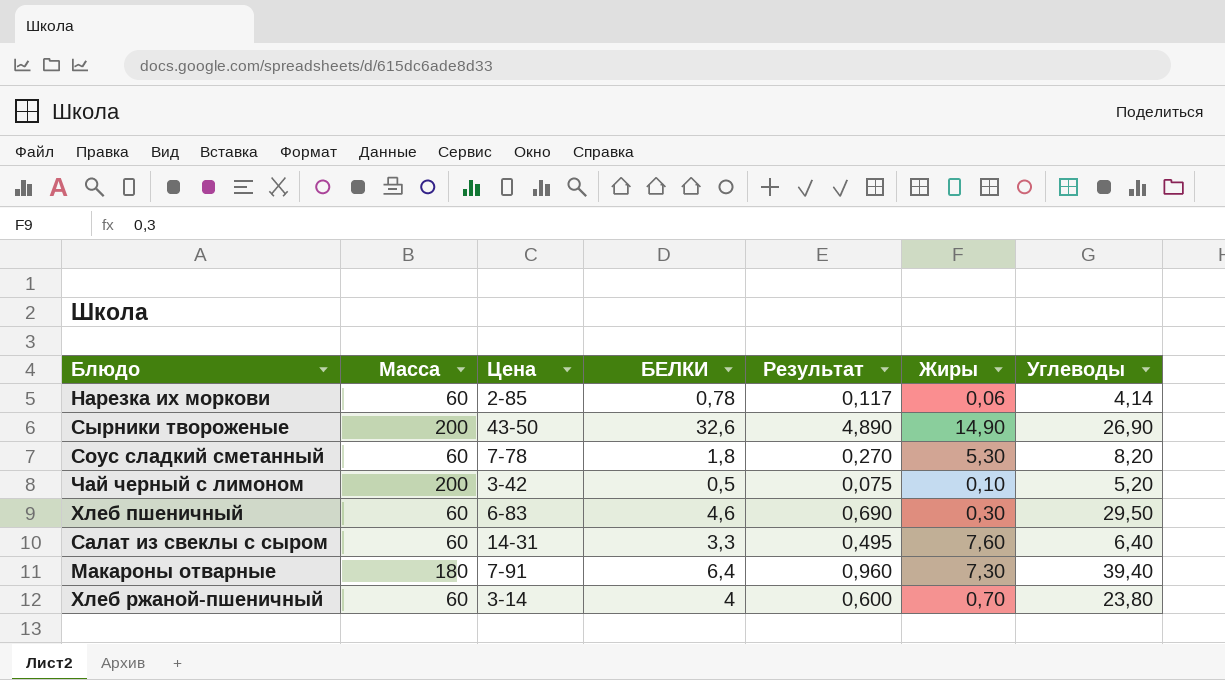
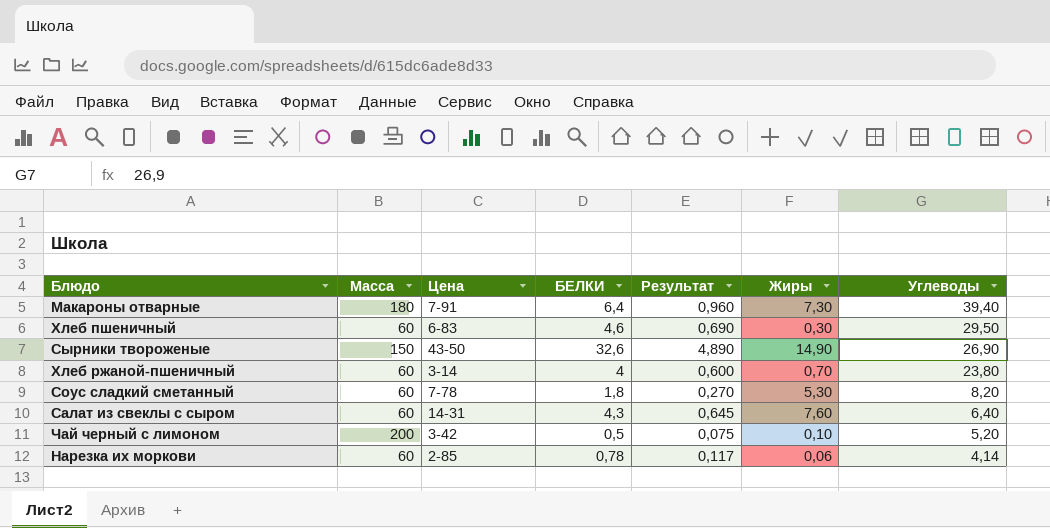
row order: none -> Углеводы descending
Сырники твороженые | Масса: 200 -> 150
Салат из свеклы с сыром | БЕЛКИ: 3,3 -> 4,3
Салат из свеклы с сыром | Результат: 0,495 -> 0,645

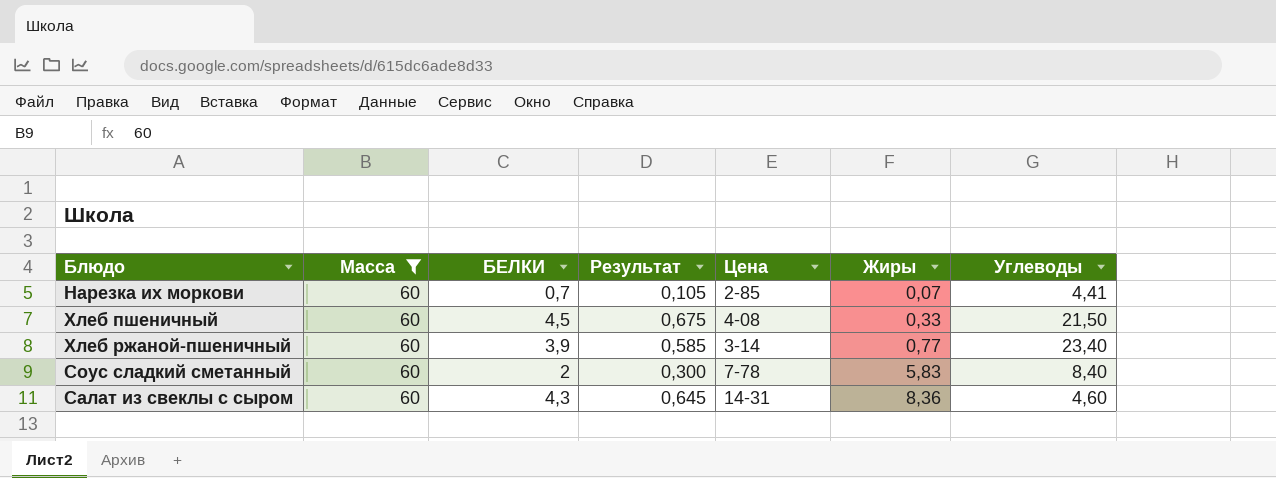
filter: none -> Масса = 60
row order: Углеводы descending -> Жиры ascending
column Цена | position: 3 -> 5
Нарезка их моркови | БЕЛКИ: 0,78 -> 0,7
Нарезка их моркови | Результат: 0,117 -> 0,105
Нарезка их моркови | Жиры: 0,06 -> 0,07
Нарезка их моркови | Углеводы: 4,14 -> 4,41
Хлеб пшеничный | БЕЛКИ: 4,6 -> 4,5
Хлеб пшеничный | Результат: 0,690 -> 0,675
Хлеб пшеничный | Цена: 6-83 -> 4-08
Хлеб пшеничный | Жиры: 0,30 -> 0,33
Хлеб пшеничный | Углеводы: 29,50 -> 21,50
Хлеб ржаной-пшеничный | БЕЛКИ: 4 -> 3,9
Хлеб ржаной-пшеничный | Результат: 0,600 -> 0,585
Хлеб ржаной-пшеничный | Жиры: 0,70 -> 0,77
Хлеб ржаной-пшеничный | Углеводы: 23,80 -> 23,40
Соус сладкий сметанный | БЕЛКИ: 1,8 -> 2
Соус сладкий сметанный | Результат: 0,270 -> 0,300
Соус сладкий сметанный | Жиры: 5,30 -> 5,83
Соус сладкий сметанный | Углеводы: 8,20 -> 8,40
Салат из свеклы с сыром | Жиры: 7,60 -> 8,36
Салат из свеклы с сыром | Углеводы: 6,40 -> 4,60

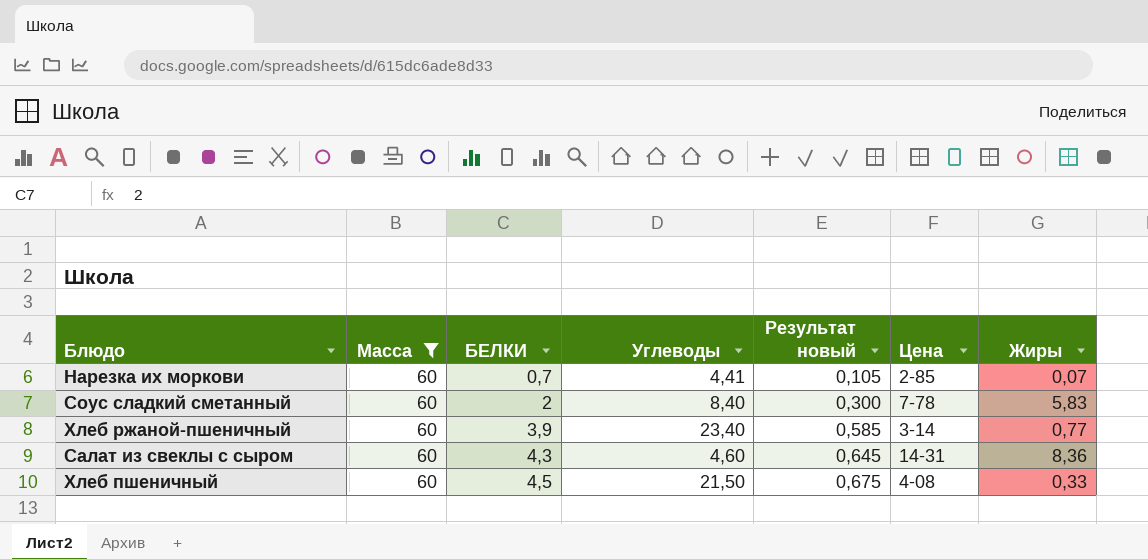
row order: Жиры ascending -> БЕЛКИ ascending
column Углеводы | position: 7 -> 4
column name: Результат -> Результат новый

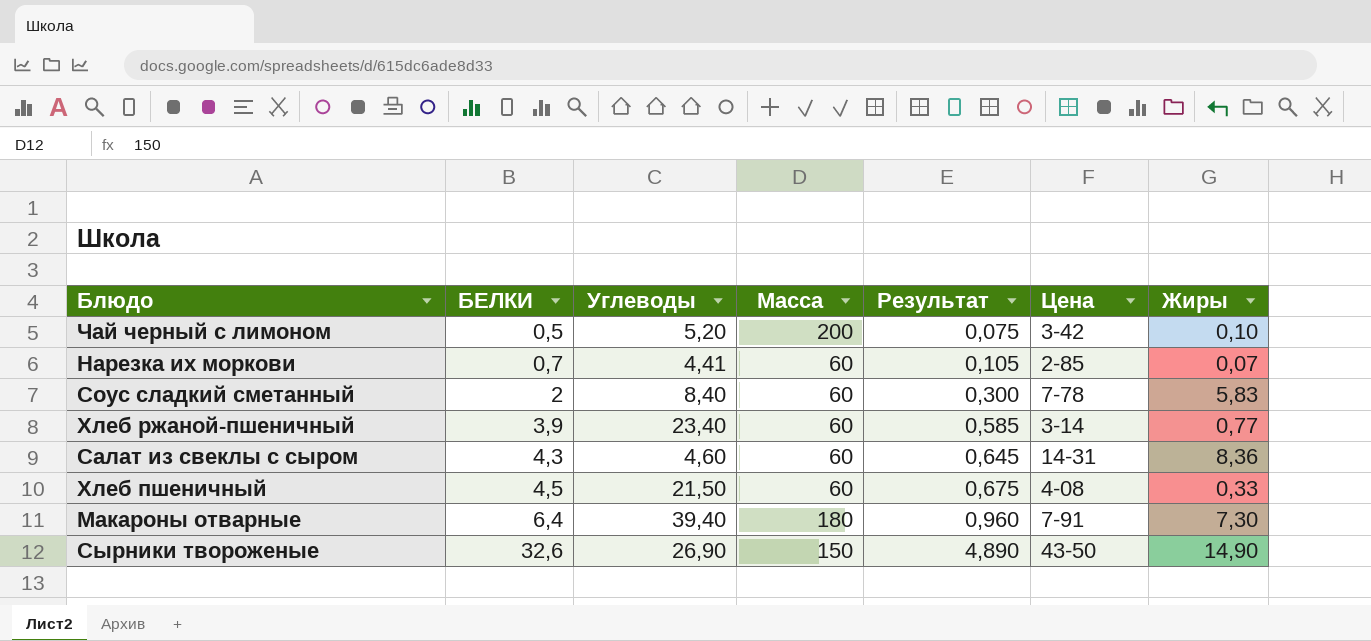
filter: Масса = 60 -> none
column Масса | position: 2 -> 4
column name: Результат новый -> Результат

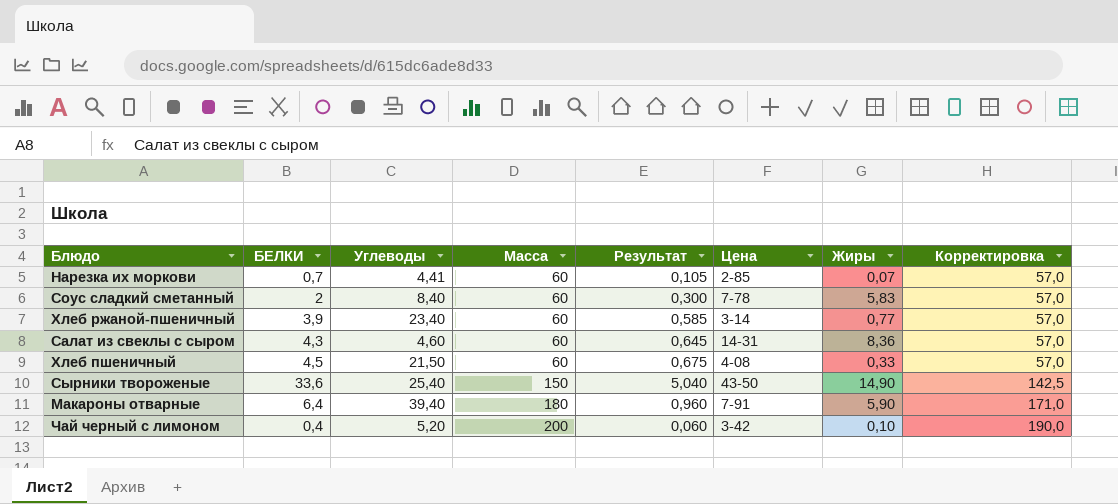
row order: БЕЛКИ ascending -> Масса ascending
column Корректировка | formula: none -> [Масса] * 0,95
Сырники твороженые | БЕЛКИ: 32,6 -> 33,6
Сырники твороженые | Углеводы: 26,90 -> 25,40
Сырники твороженые | Результат: 4,890 -> 5,040
Макароны отварные | Жиры: 7,30 -> 5,90
Чай черный с лимоном | БЕЛКИ: 0,5 -> 0,4
Чай черный с лимоном | Результат: 0,075 -> 0,060

